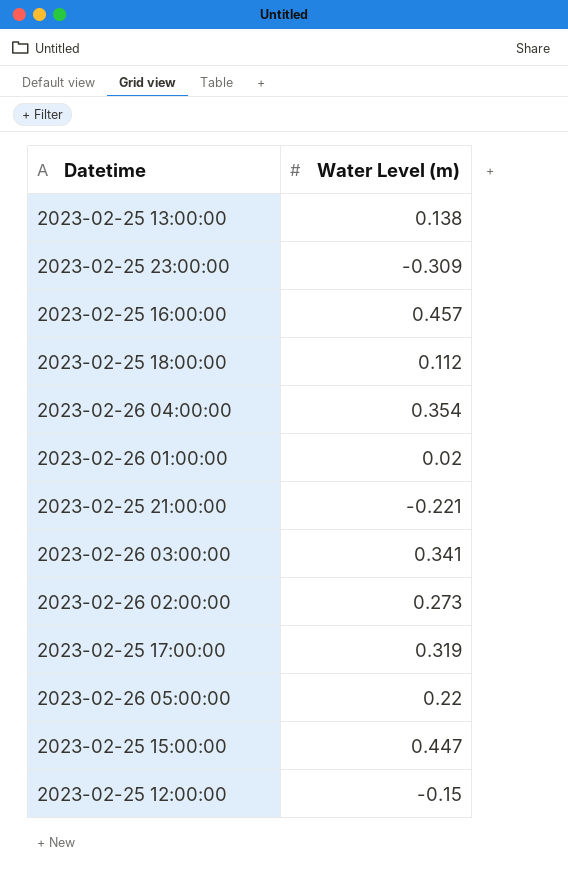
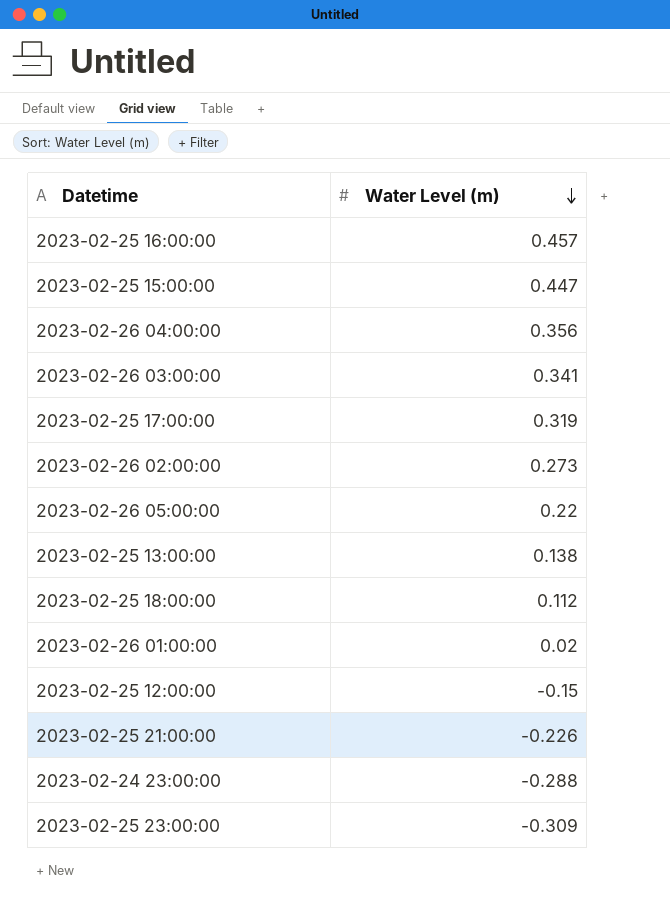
row order: none -> Water Level (m) descending
2023-02-26 04:00:00 | Water Level (m): 0.354 -> 0.356
2023-02-25 21:00:00 | Water Level (m): -0.221 -> -0.226
row 2023-02-24 23:00:00: none -> -0.288

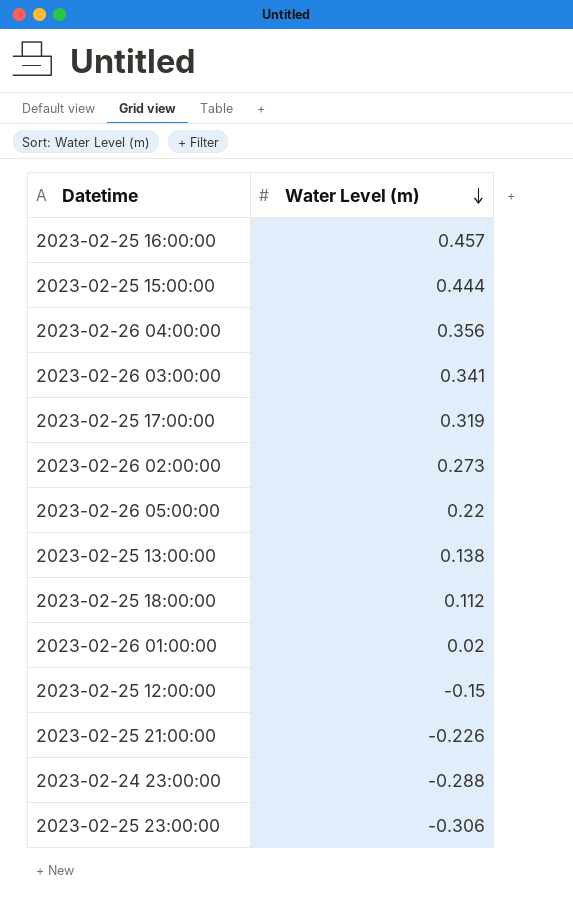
2023-02-25 15:00:00 | Water Level (m): 0.447 -> 0.444
2023-02-25 23:00:00 | Water Level (m): -0.309 -> -0.306

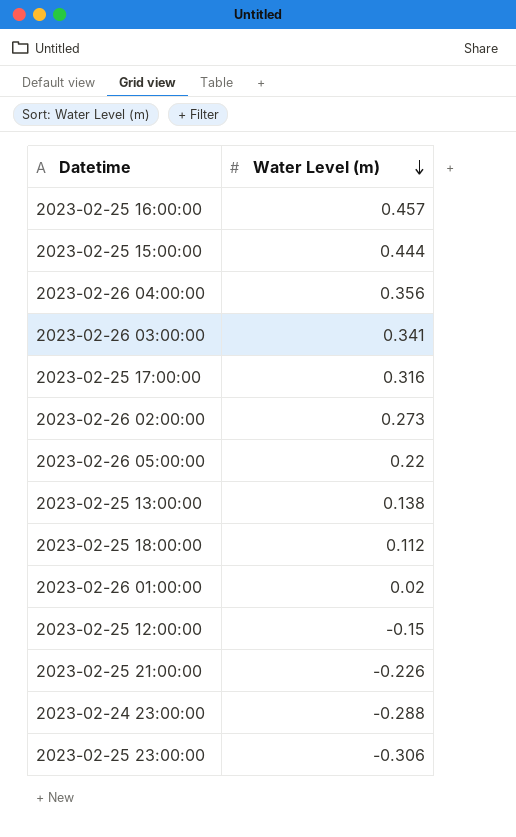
2023-02-25 17:00:00 | Water Level (m): 0.319 -> 0.316

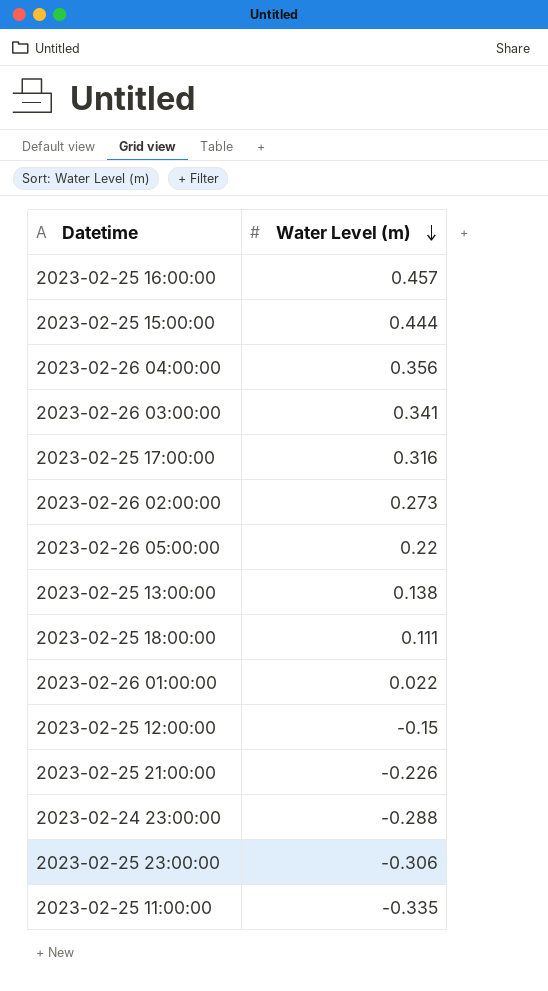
2023-02-25 18:00:00 | Water Level (m): 0.112 -> 0.111
2023-02-26 01:00:00 | Water Level (m): 0.02 -> 0.022
row 2023-02-25 11:00:00: none -> -0.335

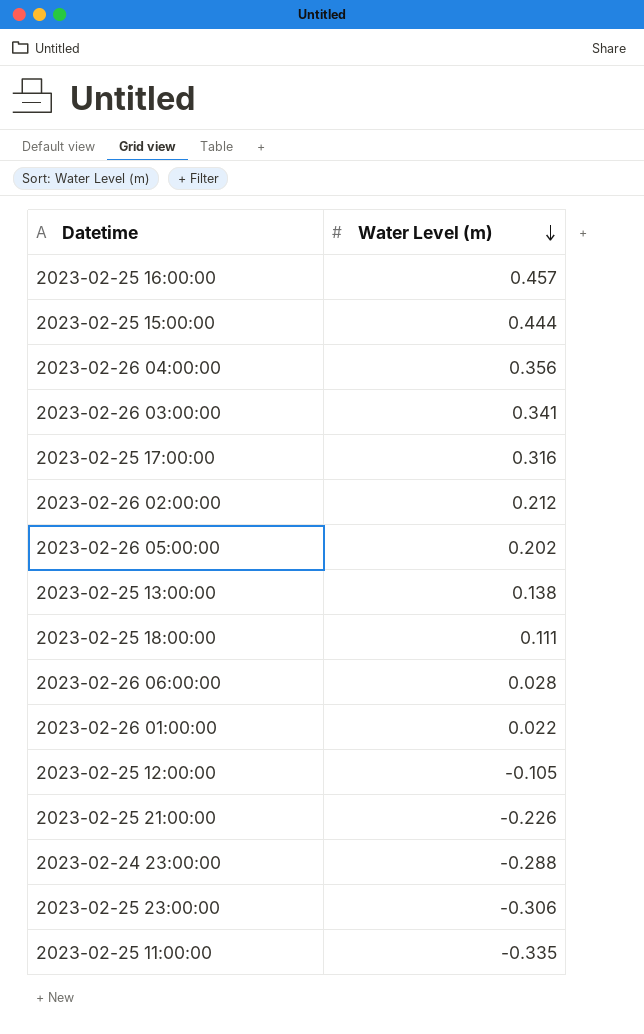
2023-02-26 02:00:00 | Water Level (m): 0.273 -> 0.212
2023-02-26 05:00:00 | Water Level (m): 0.22 -> 0.202
row 2023-02-26 06:00:00: none -> 0.028
2023-02-25 12:00:00 | Water Level (m): -0.15 -> -0.105

